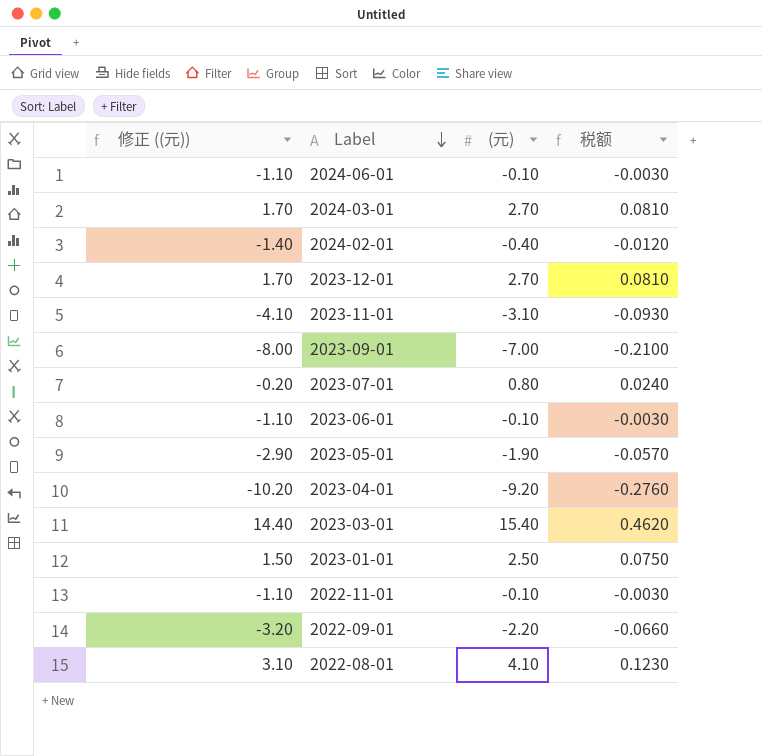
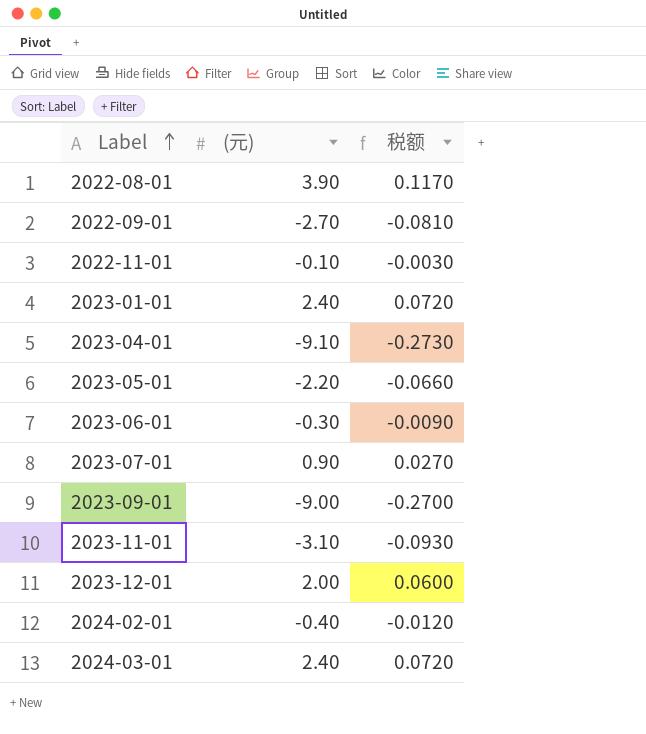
row order: Label descending -> Label ascending
column 修正 ((元)) | formula: [(元)] - 1 -> none
row 2024-06-01: -1.10 | -0.10 | -0.0030 -> none
row 2023-03-01: 14.40 | 15.40 | 0.4620 -> none
2022-08-01 | (元): 4.10 -> 3.90
2022-08-01 | 税额: 0.1230 -> 0.1170
2022-09-01 | (元): -2.20 -> -2.70
2022-09-01 | 税额: -0.0660 -> -0.0810
2023-01-01 | (元): 2.50 -> 2.40
2023-01-01 | 税额: 0.0750 -> 0.0720
2023-04-01 | (元): -9.20 -> -9.10
2023-04-01 | 税额: -0.2760 -> -0.2730
2023-05-01 | (元): -1.90 -> -2.20
2023-05-01 | 税额: -0.0570 -> -0.0660
2023-06-01 | (元): -0.10 -> -0.30
2023-06-01 | 税额: -0.0030 -> -0.0090
2023-07-01 | (元): 0.80 -> 0.90
2023-07-01 | 税额: 0.0240 -> 0.0270
2023-09-01 | (元): -7.00 -> -9.00
2023-09-01 | 税额: -0.2100 -> -0.2700
2023-12-01 | (元): 2.70 -> 2.00
2023-12-01 | 税额: 0.0810 -> 0.0600
2024-03-01 | (元): 2.70 -> 2.40
2024-03-01 | 税额: 0.0810 -> 0.0720

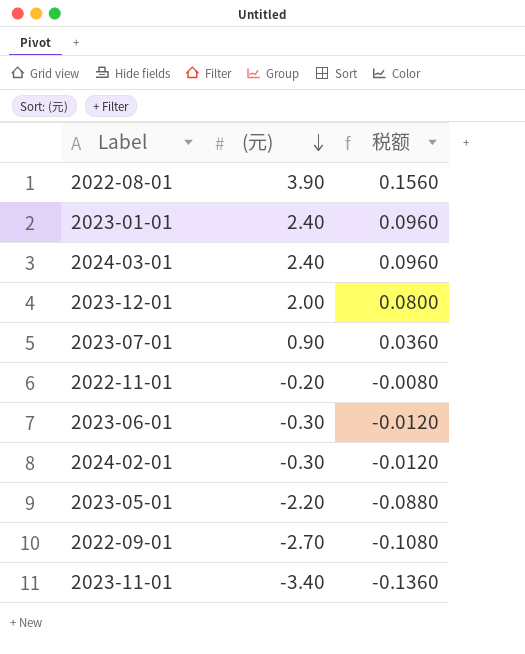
row order: Label ascending -> (元) descending
column 税额 | formula: [(元)] * 0.03 -> [(元)] * 0.04
row 2023-04-01: -9.10 | -0.2730 -> none
row 2023-09-01: -9.00 | -0.2700 -> none
2022-11-01 | (元): -0.10 -> -0.20
2024-02-01 | (元): -0.40 -> -0.30
2023-11-01 | (元): -3.10 -> -3.40

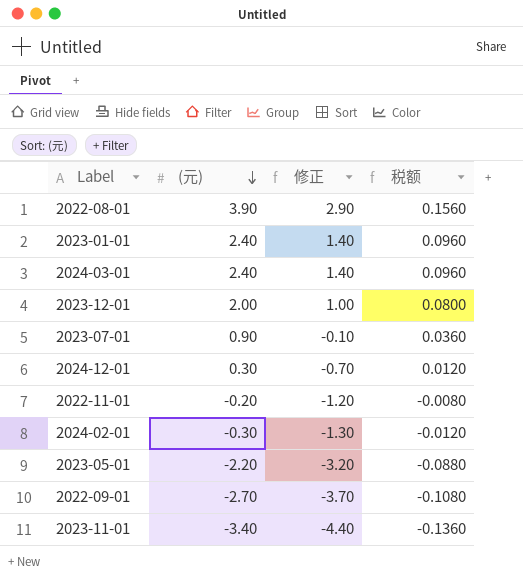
column 修正 | formula: none -> [(元)] - 1
row 2023-06-01: -0.30 | -0.0120 -> none
row 2024-12-01: none -> 0.30 | -0.70 | 0.0120

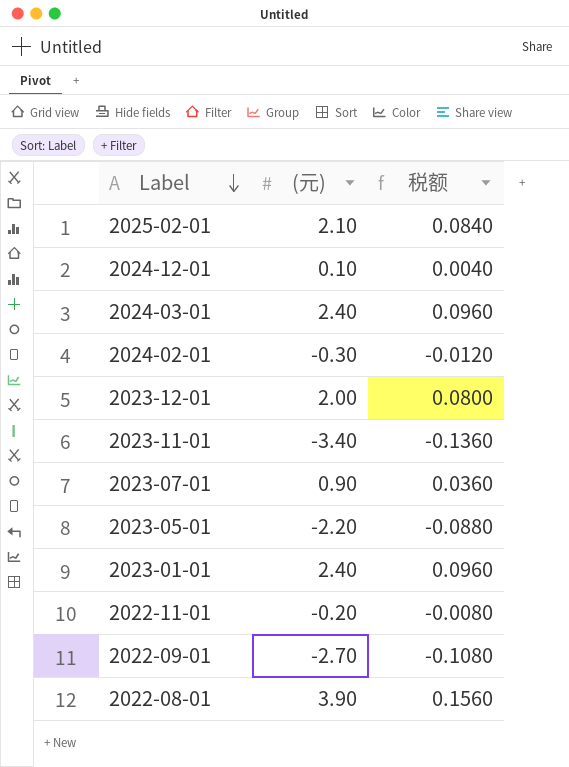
row order: (元) descending -> Label descending
column 修正 | formula: [(元)] - 1 -> none
row 2025-02-01: none -> 2.10 | 0.0840
2024-12-01 | (元): 0.30 -> 0.10
2024-12-01 | 税额: 0.0120 -> 0.0040

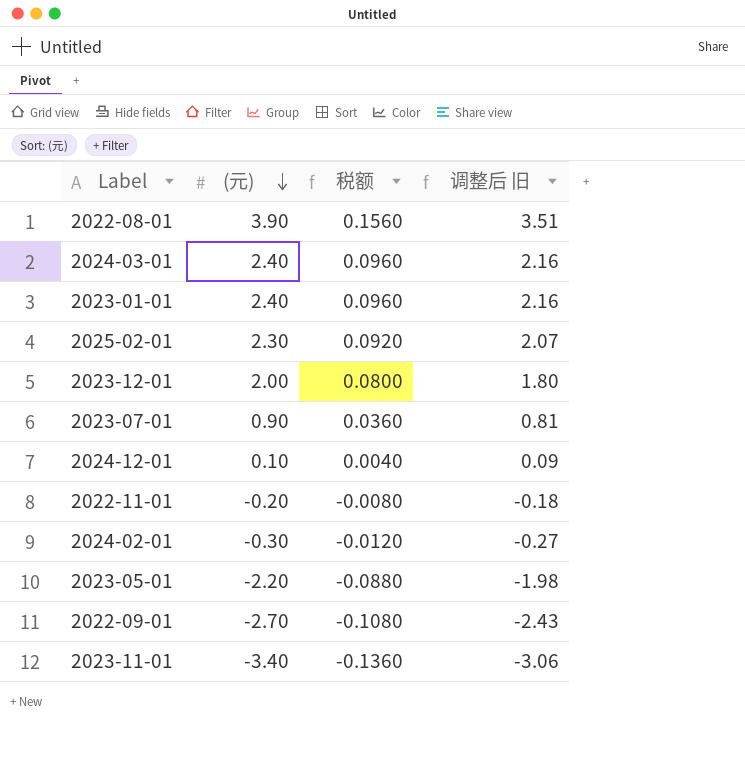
row order: Label descending -> (元) descending
column 调整后 旧 | formula: none -> [(元)] * 0.9
2025-02-01 | (元): 2.10 -> 2.30
2025-02-01 | 税额: 0.0840 -> 0.0920

